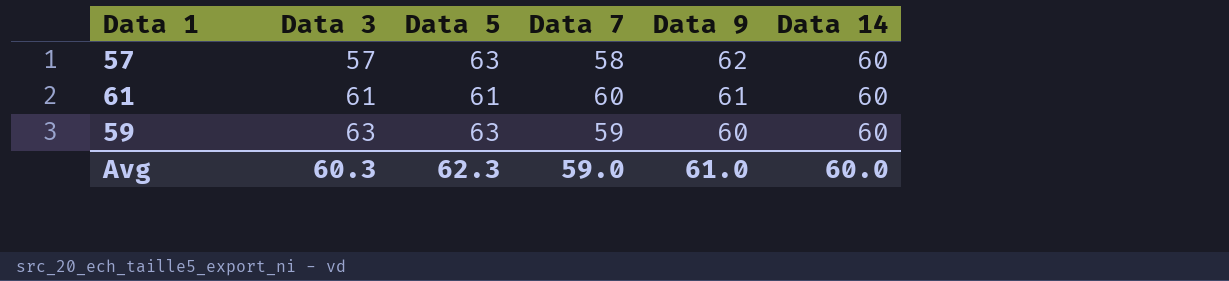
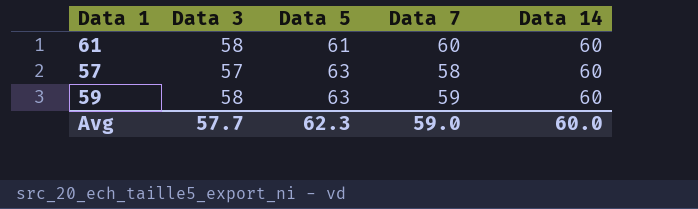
row order: Data 3 ascending -> Data 5 ascending
column Data 9 | position: 5 -> none
61 | Data 3: 61 -> 58
59 | Data 3: 63 -> 58
Avg | Data 3: 60.3 -> 57.7

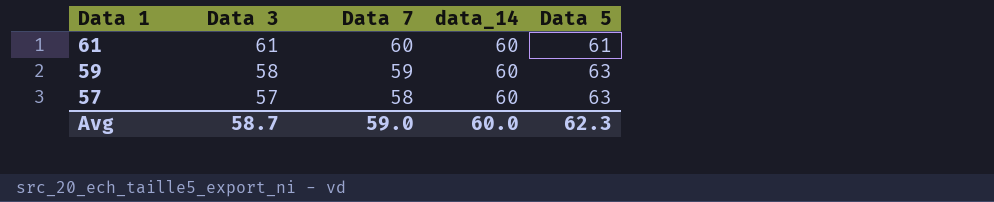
row order: Data 5 ascending -> Data 1 descending
column name: Data 14 -> data_14
column Data 5 | position: 3 -> 5
61 | Data 3: 58 -> 61
Avg | Data 3: 57.7 -> 58.7

